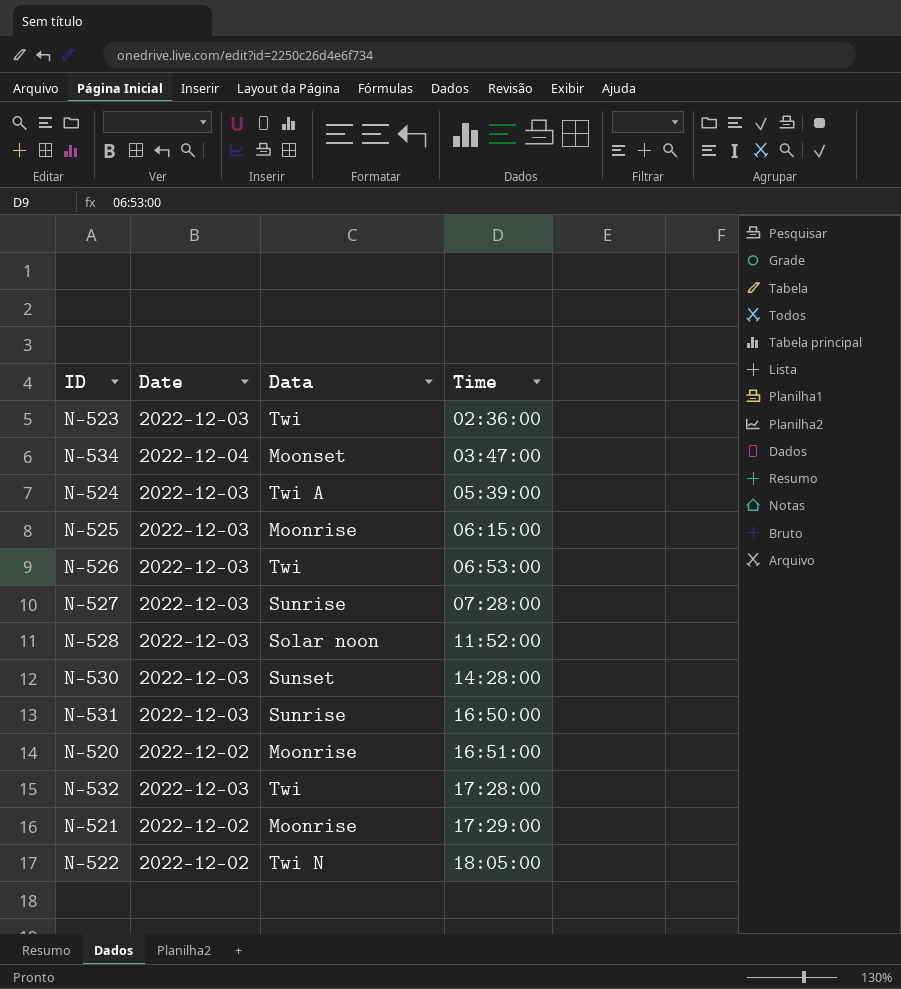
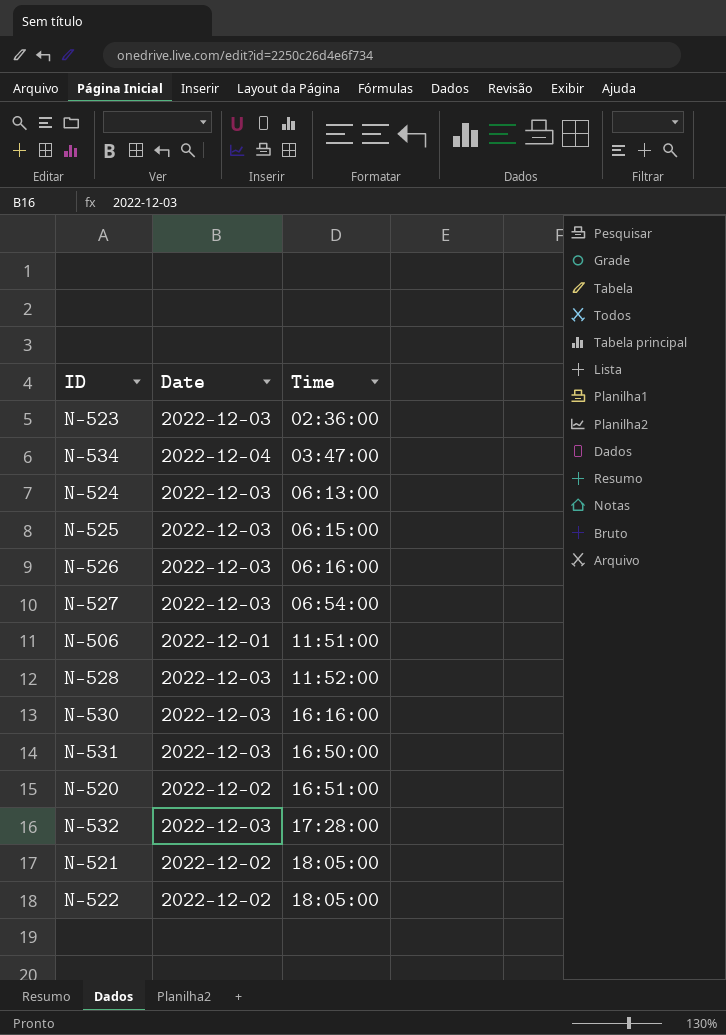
column Data | position: 3 -> none
N-524 | Time: 05:39:00 -> 06:13:00
N-526 | Time: 06:53:00 -> 06:16:00
N-527 | Time: 07:28:00 -> 06:54:00
row N-506: none -> 2022-12-01 | 11:51:00
N-530 | Time: 14:28:00 -> 16:16:00
N-521 | Time: 17:29:00 -> 18:05:00

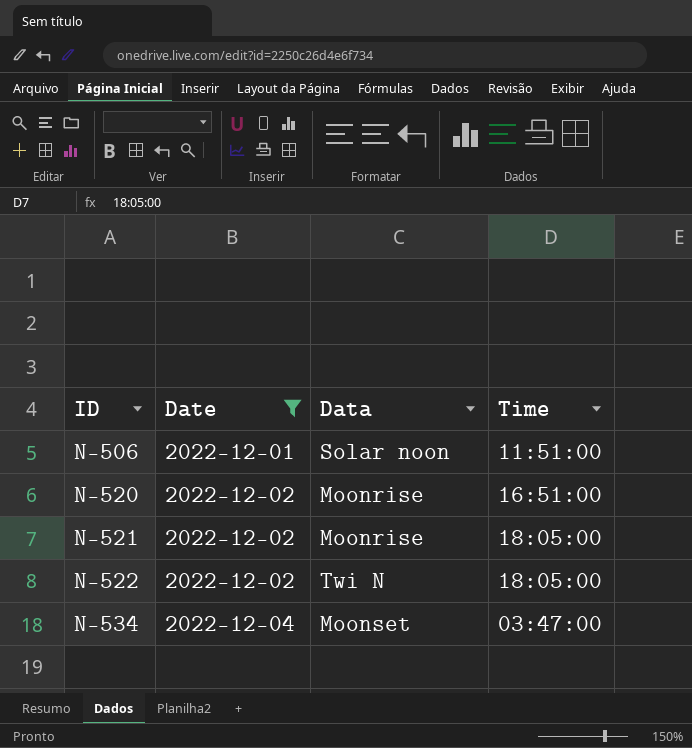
filter: none -> Date != 2022-12-03
row order: Time ascending -> ID ascending
column Data | position: none -> 3

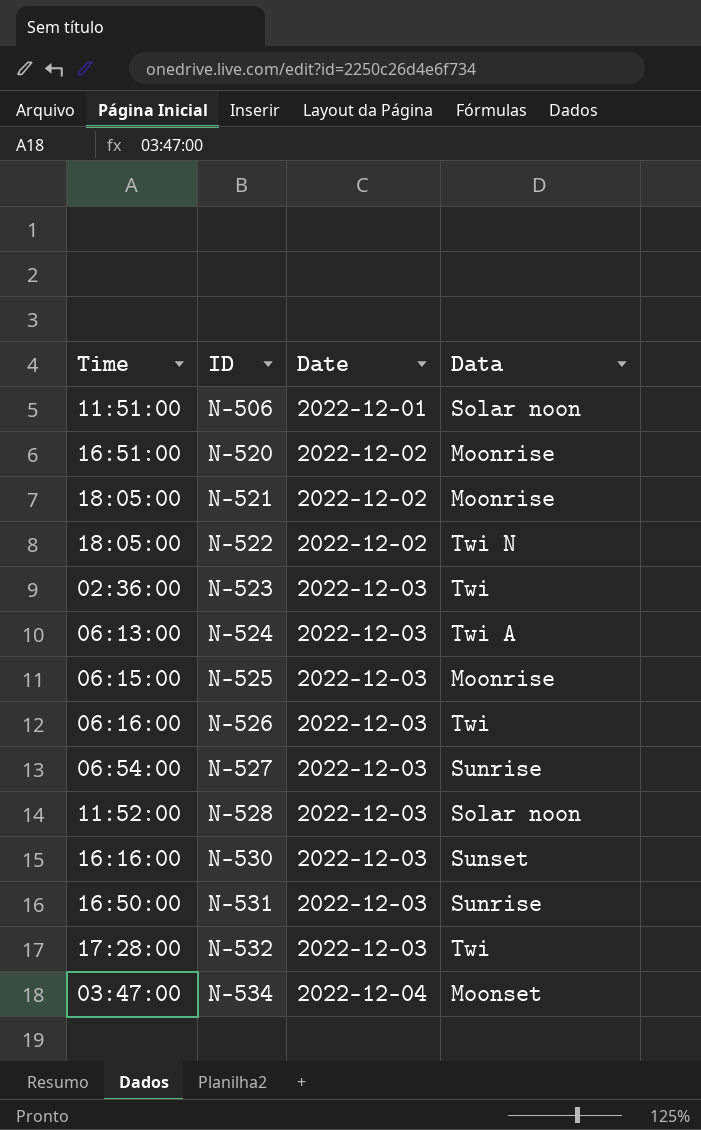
filter: Date != 2022-12-03 -> none
column Time | position: 4 -> 1

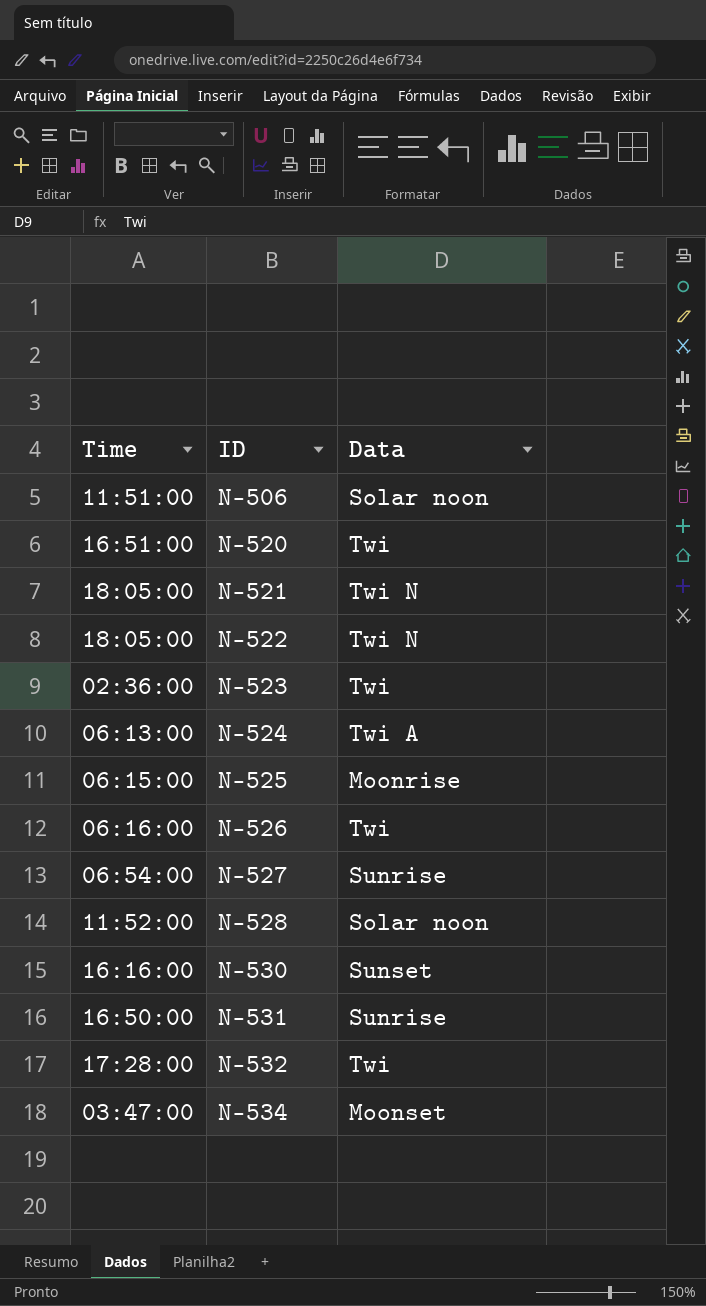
column Date | position: 3 -> none
N-520 | Data: Moonrise -> Twi
N-521 | Data: Moonrise -> Twi N

